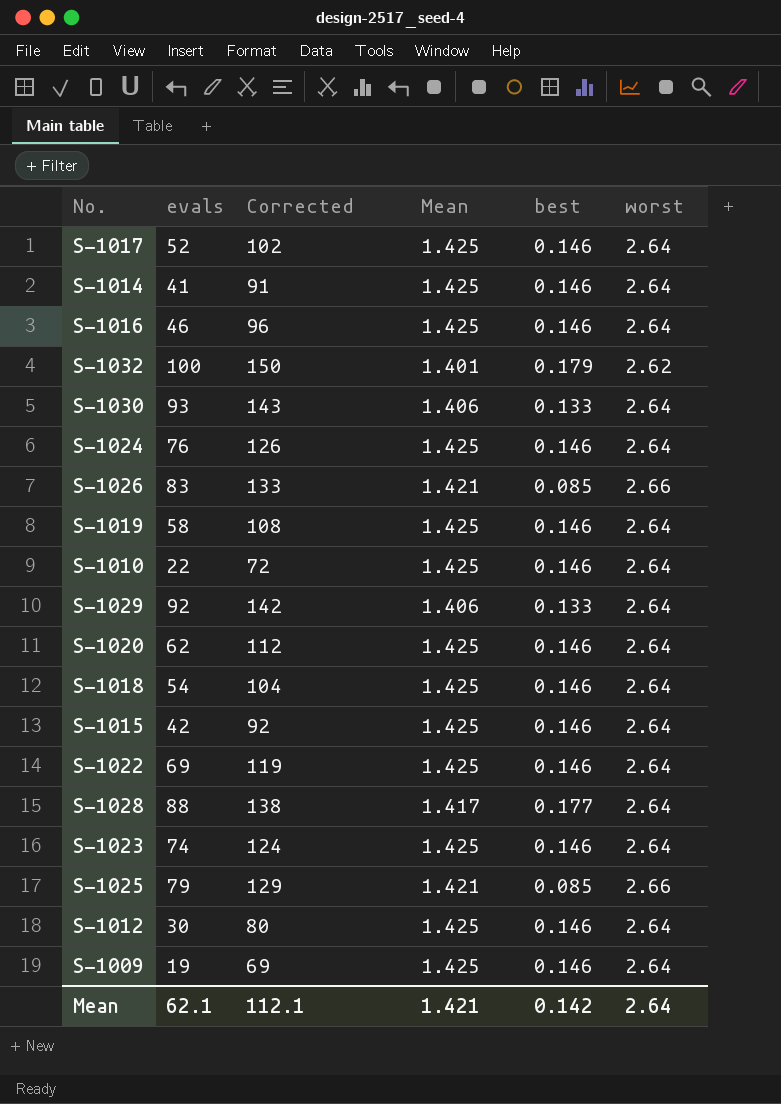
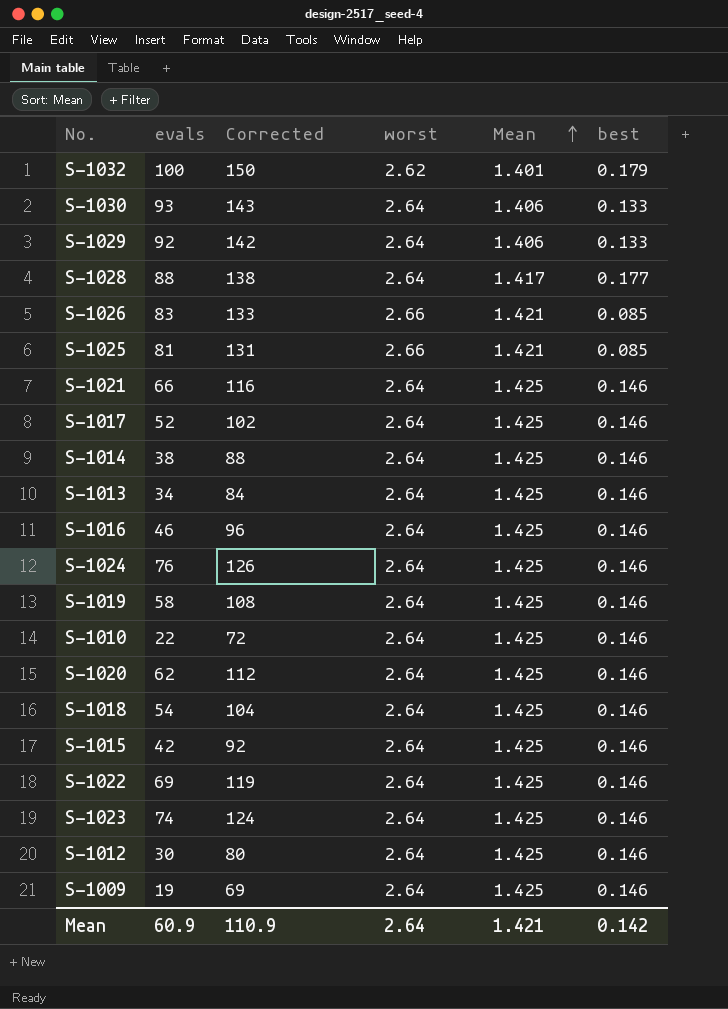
row order: none -> Mean ascending
column worst | position: 6 -> 4
S-1025 | evals: 79 -> 81
S-1025 | Corrected: 129 -> 131
row S-1021: none -> 66 | 116 | 2.64 | 1.425 | 0.146
S-1014 | evals: 41 -> 38
S-1014 | Corrected: 91 -> 88
row S-1013: none -> 34 | 84 | 2.64 | 1.425 | 0.146
Mean | evals: 62.1 -> 60.9
Mean | Corrected: 112.1 -> 110.9

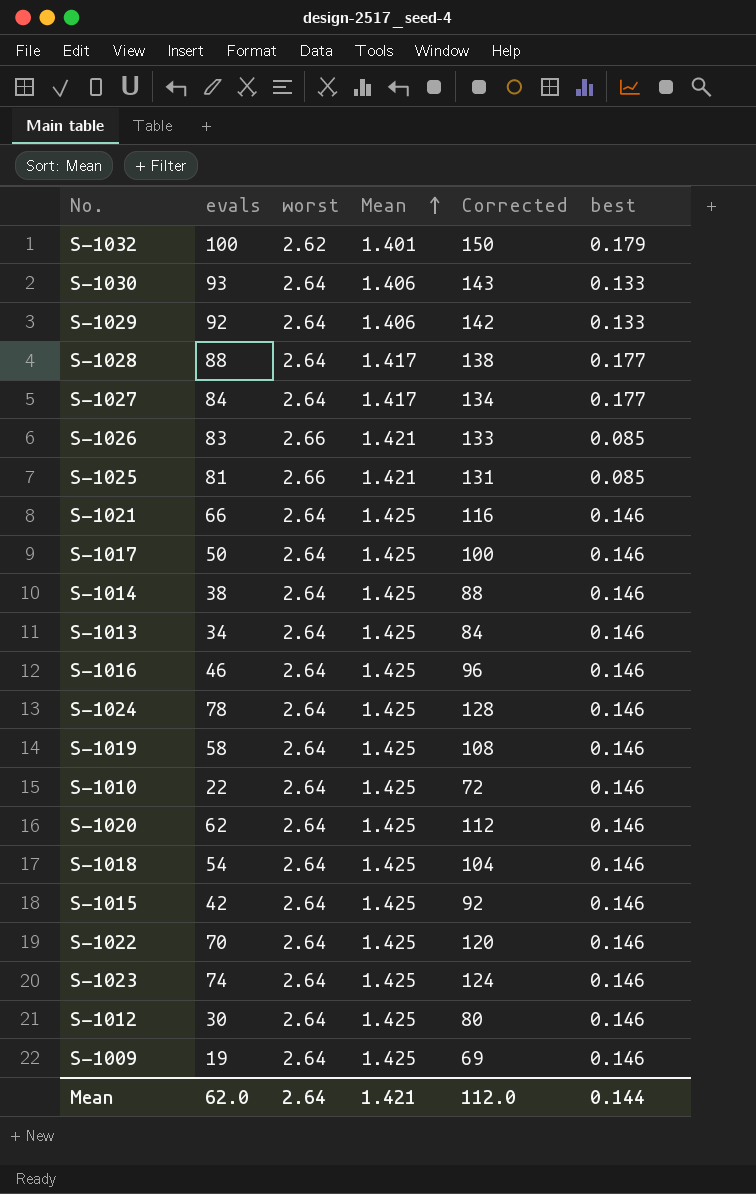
column Corrected | position: 3 -> 5
row S-1027: none -> 84 | 2.64 | 1.417 | 134 | 0.177
S-1017 | evals: 52 -> 50
S-1017 | Corrected: 102 -> 100
S-1024 | evals: 76 -> 78
S-1024 | Corrected: 126 -> 128
S-1022 | evals: 69 -> 70
S-1022 | Corrected: 119 -> 120
Mean | evals: 60.9 -> 62.0
Mean | Corrected: 110.9 -> 112.0
Mean | best: 0.142 -> 0.144

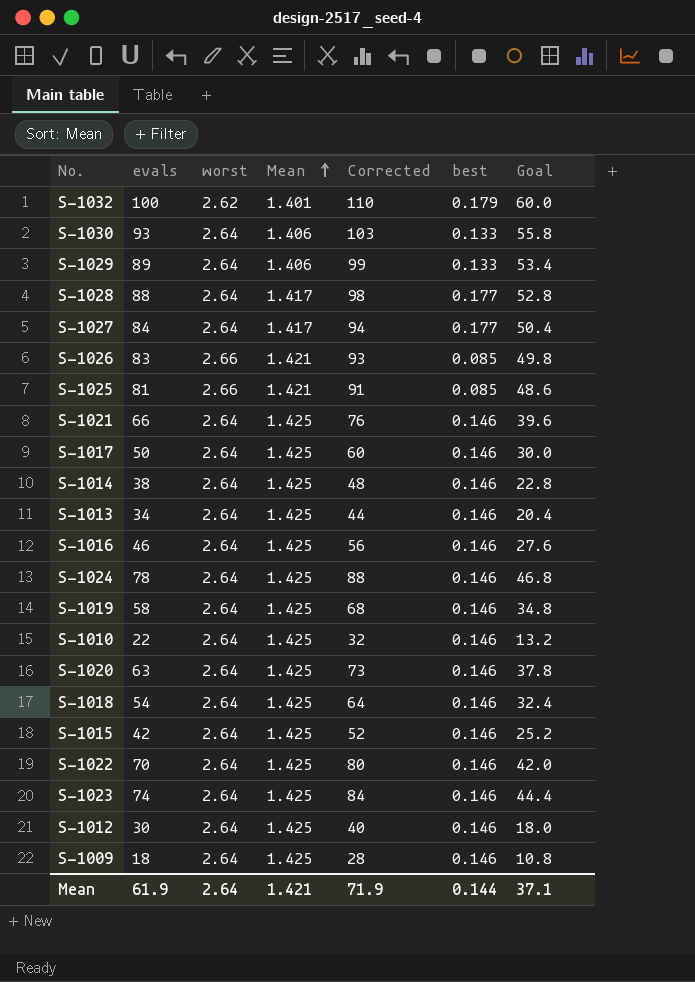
column Corrected | formula: [evals] + 50 -> [evals] + 10
column Goal | formula: none -> [evals] * 0.6
S-1029 | evals: 92 -> 89
S-1020 | evals: 62 -> 63
S-1009 | evals: 19 -> 18
Mean | evals: 62.0 -> 61.9
Mean | Corrected: 112.0 -> 71.9

